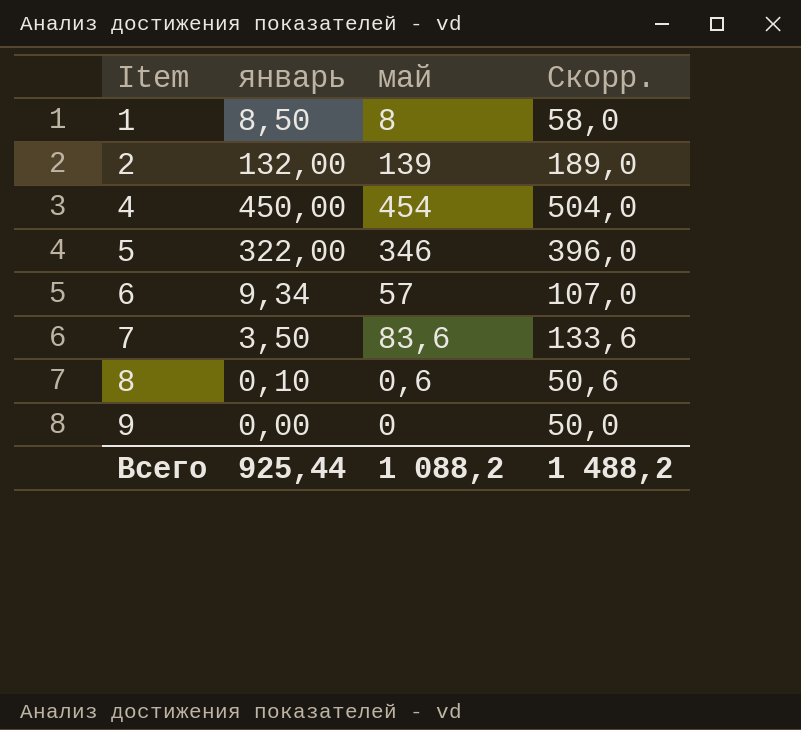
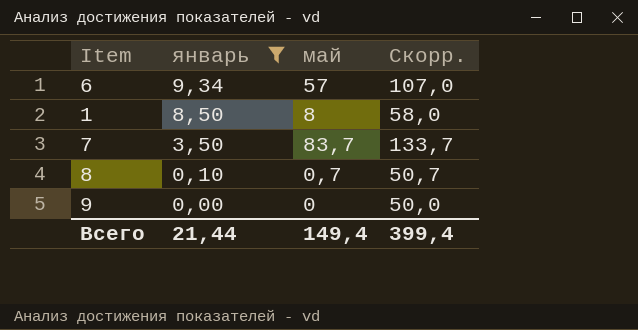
filter: none -> январь <= 9,34
row order: Item ascending -> январь descending
7 | май: 83,6 -> 83,7
7 | Скорр.: 133,6 -> 133,7
8 | май: 0,6 -> 0,7
8 | Скорр.: 50,6 -> 50,7
Всего | январь: 925,44 -> 21,44
Всего | май: 1 088,2 -> 149,4
Всего | Скорр.: 1 488,2 -> 399,4

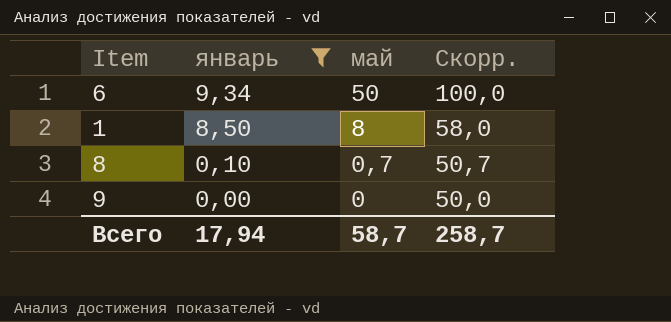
row 7: 3,50 | 83,7 | 133,7 -> none
6 | май: 57 -> 50
6 | Скорр.: 107,0 -> 100,0
Всего | январь: 21,44 -> 17,94
Всего | май: 149,4 -> 58,7
Всего | Скорр.: 399,4 -> 258,7

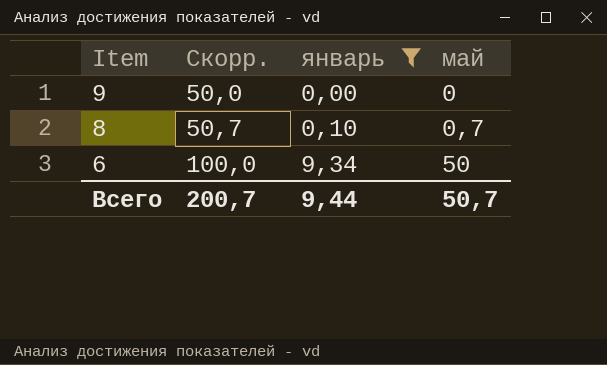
row order: январь descending -> Item descending
column Скорр. | position: 4 -> 2
row 1: 8,50 | 8 | 58,0 -> none
Всего | Скорр.: 258,7 -> 200,7
Всего | январь: 17,94 -> 9,44
Всего | май: 58,7 -> 50,7

